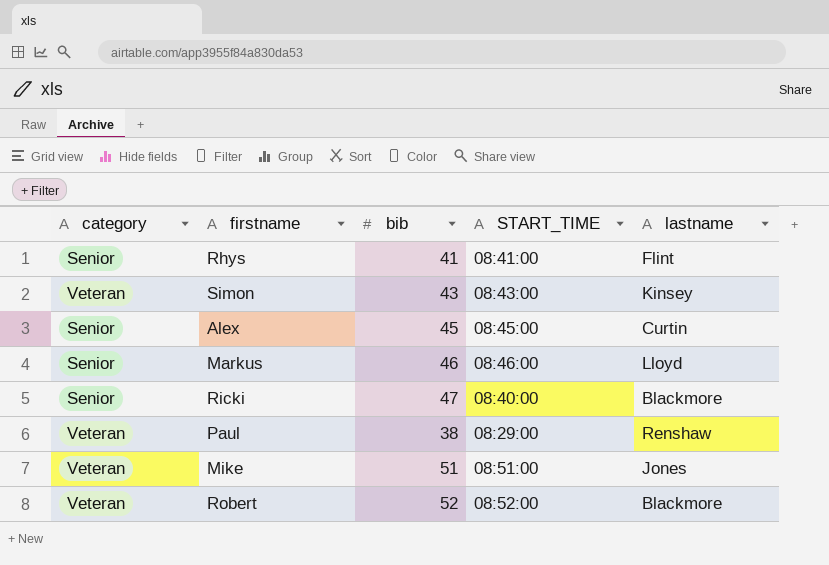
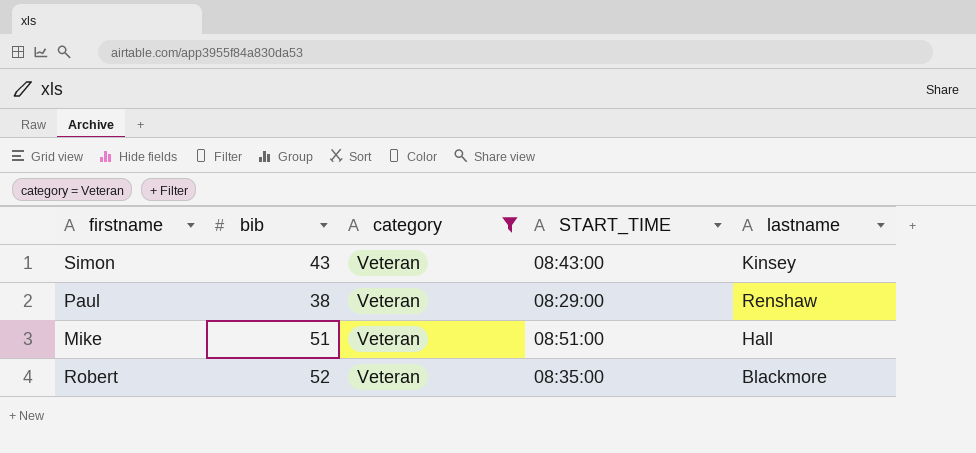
filter: none -> category = Veteran
column category | position: 1 -> 3
Mike | lastname: Jones -> Hall
Robert | START_TIME: 08:52:00 -> 08:35:00

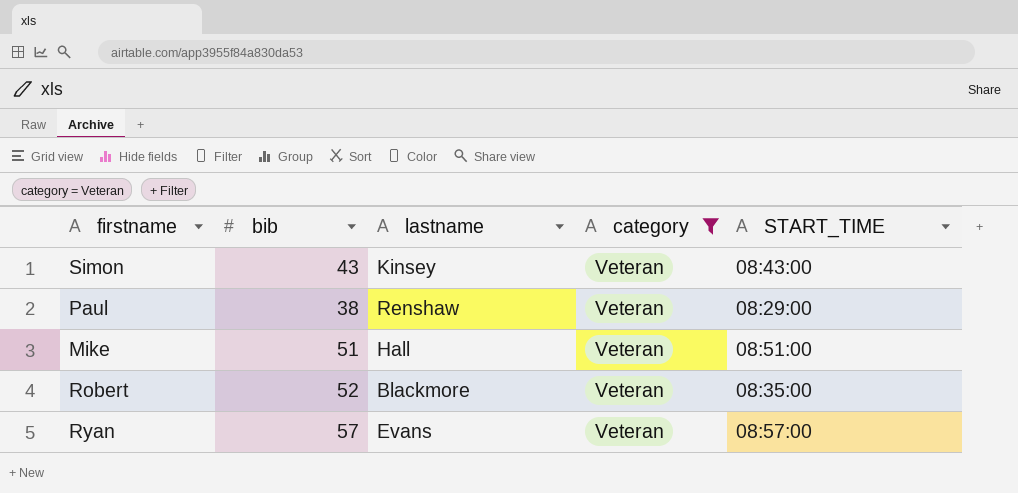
column lastname | position: 5 -> 3
row Ryan: none -> 57 | Evans | Veteran | 08:57:00

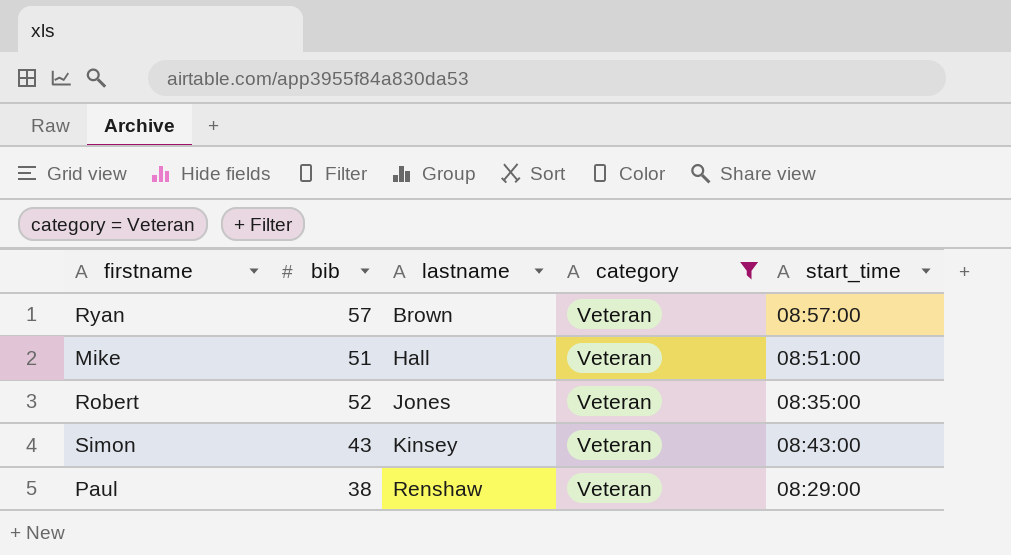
row order: none -> lastname ascending
column name: START_TIME -> start_time
Ryan | lastname: Evans -> Brown
Robert | lastname: Blackmore -> Jones

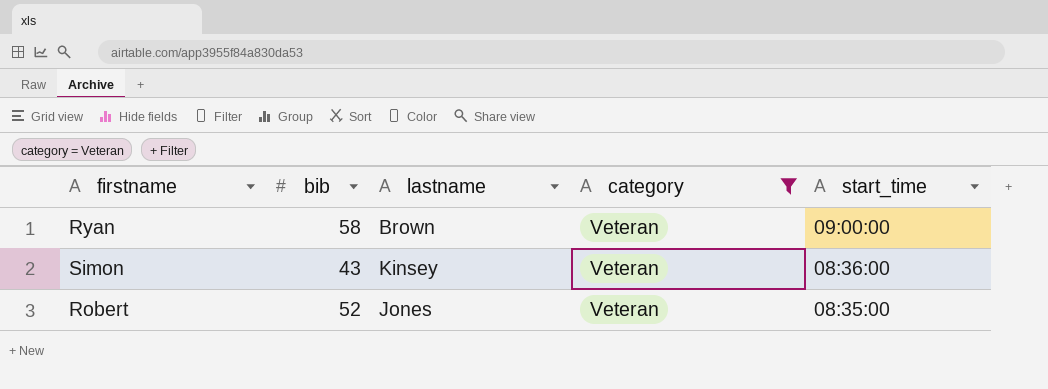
row order: lastname ascending -> start_time descending
row Mike: 51 | Hall | Veteran | 08:51:00 -> none
row Paul: 38 | Renshaw | Veteran | 08:29:00 -> none
Ryan | bib: 57 -> 58
Ryan | start_time: 08:57:00 -> 09:00:00
Simon | start_time: 08:43:00 -> 08:36:00

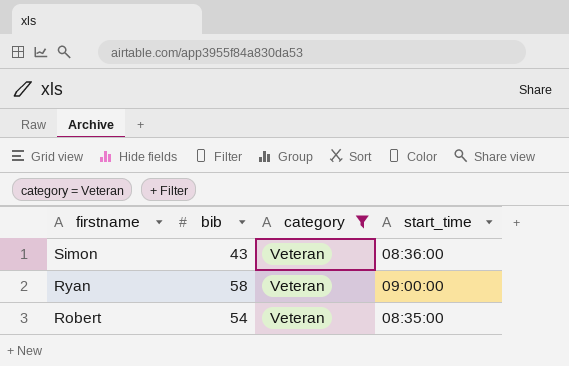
row order: start_time descending -> firstname descending
column lastname | position: 3 -> none
Robert | bib: 52 -> 54

